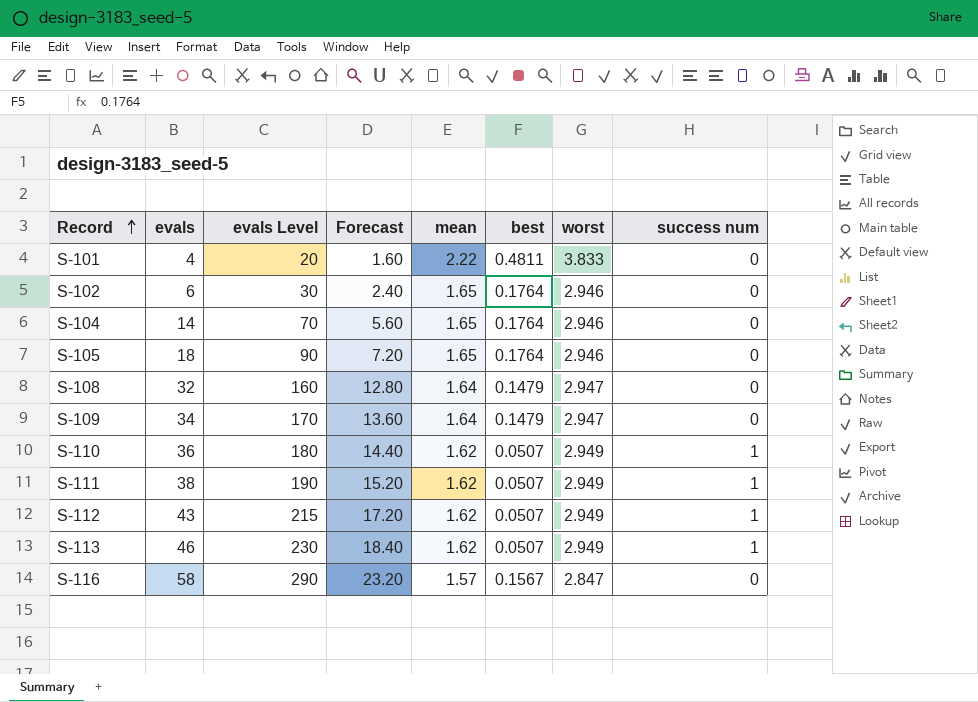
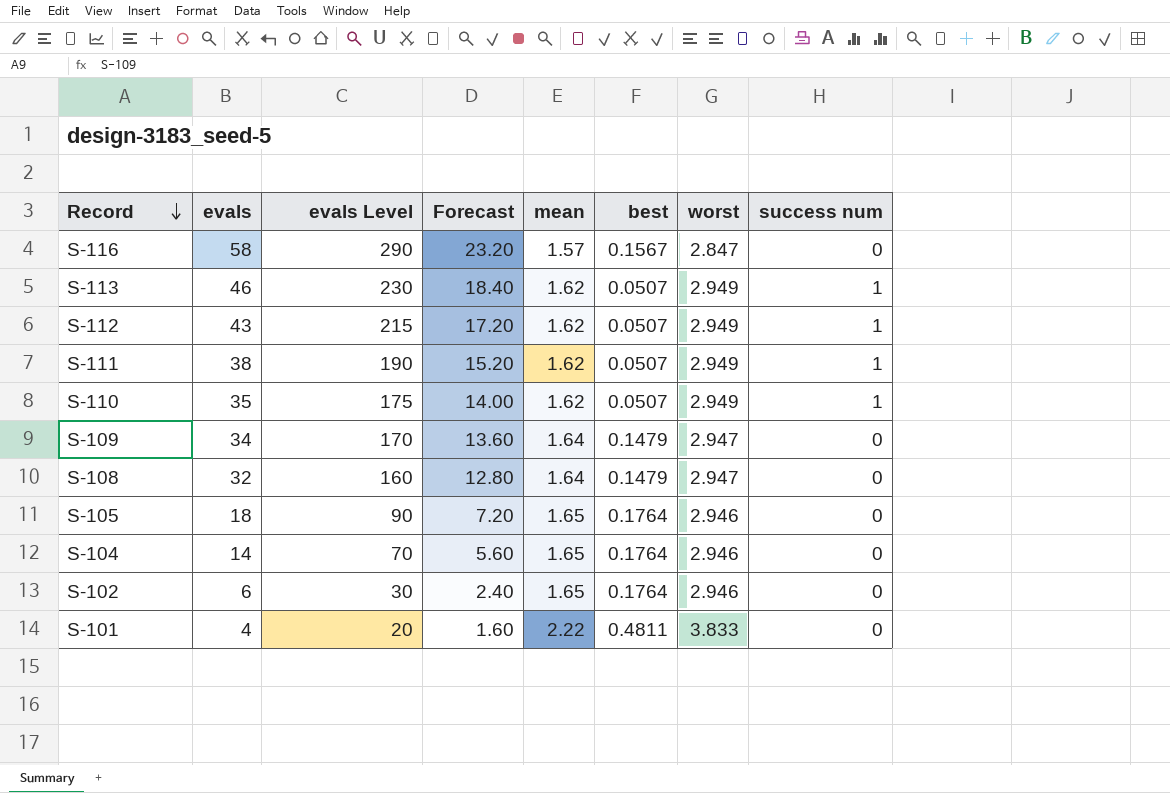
row order: Record ascending -> Record descending
S-110 | evals: 36 -> 35
S-110 | evals Level: 180 -> 175
S-110 | Forecast: 14.40 -> 14.00

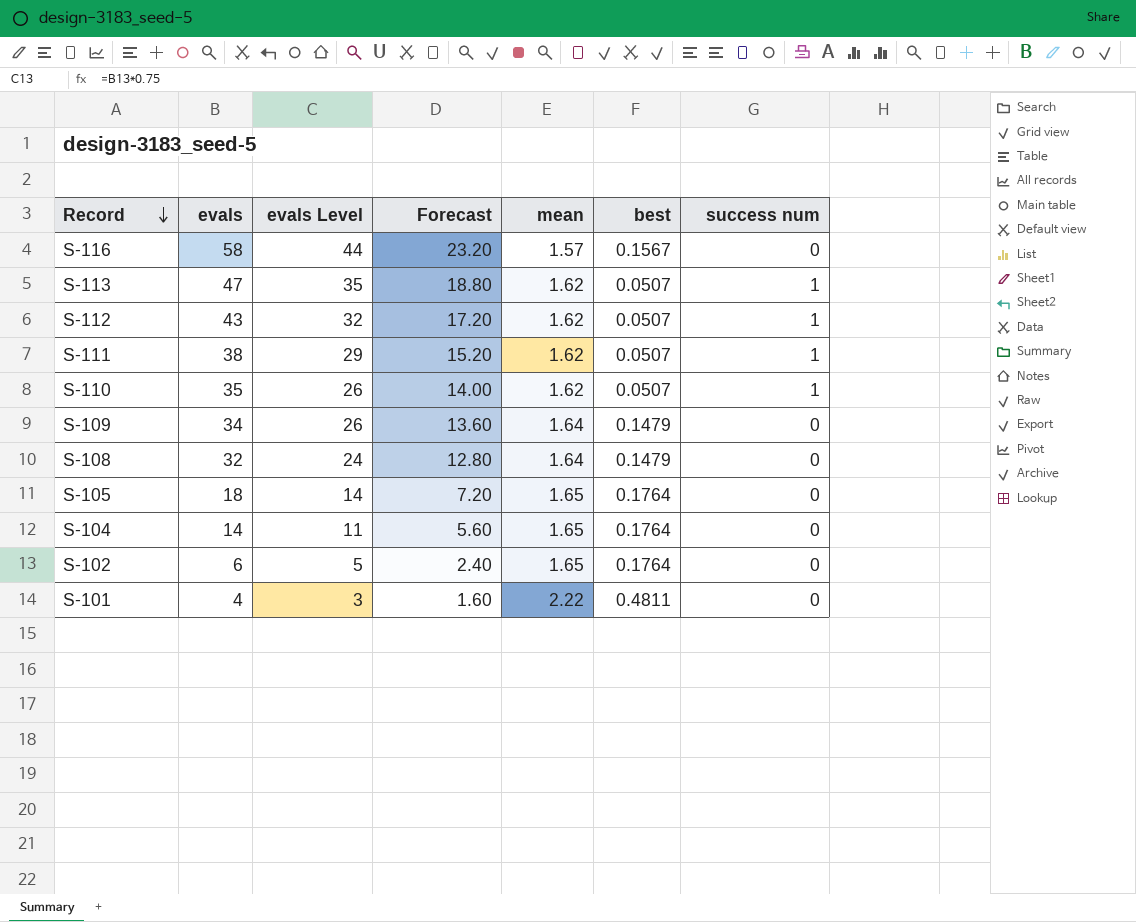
column worst | position: 7 -> none
column evals Level | formula: [evals] * 5 -> [evals] * 0.75
S-113 | evals: 46 -> 47
S-113 | Forecast: 18.40 -> 18.80

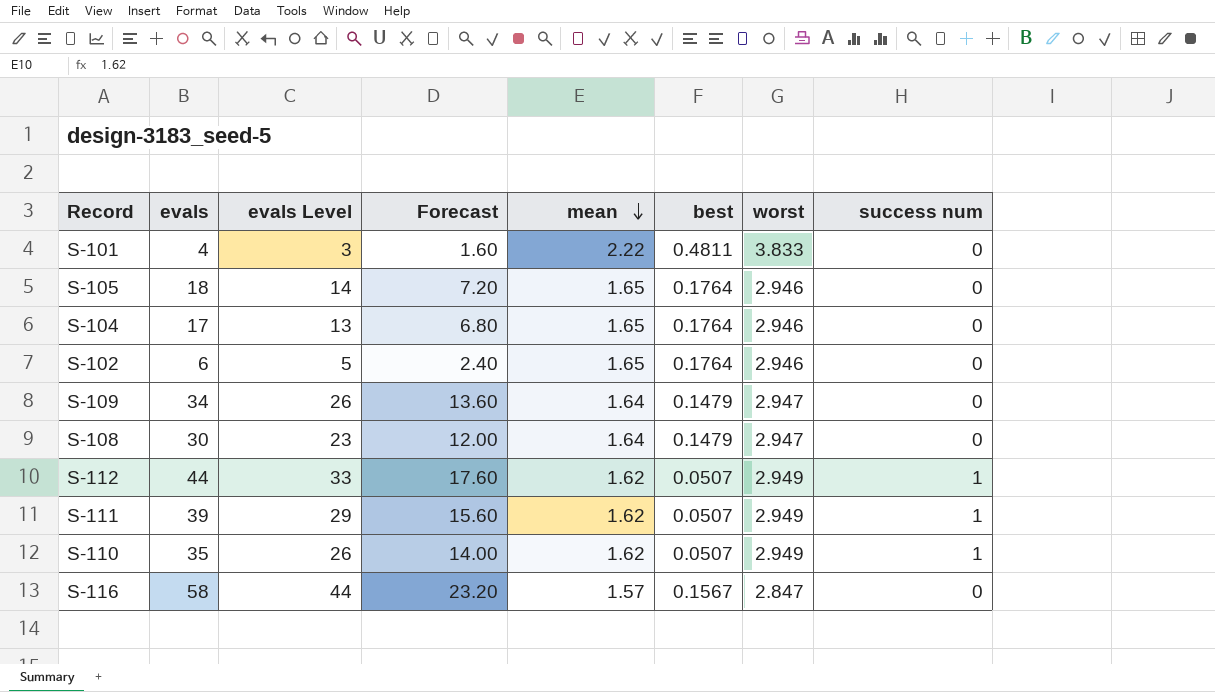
row order: Record descending -> mean descending
column worst | position: none -> 7
row S-113: 47 | 35 | 18.80 | 1.62 | 0.0507 | 1 -> none
S-104 | evals: 14 -> 17
S-104 | evals Level: 11 -> 13
S-104 | Forecast: 5.60 -> 6.80
S-108 | evals: 32 -> 30
S-108 | evals Level: 24 -> 23
S-108 | Forecast: 12.80 -> 12.00
S-112 | evals: 43 -> 44
S-112 | evals Level: 32 -> 33
S-112 | Forecast: 17.20 -> 17.60
S-111 | evals: 38 -> 39
S-111 | Forecast: 15.20 -> 15.60

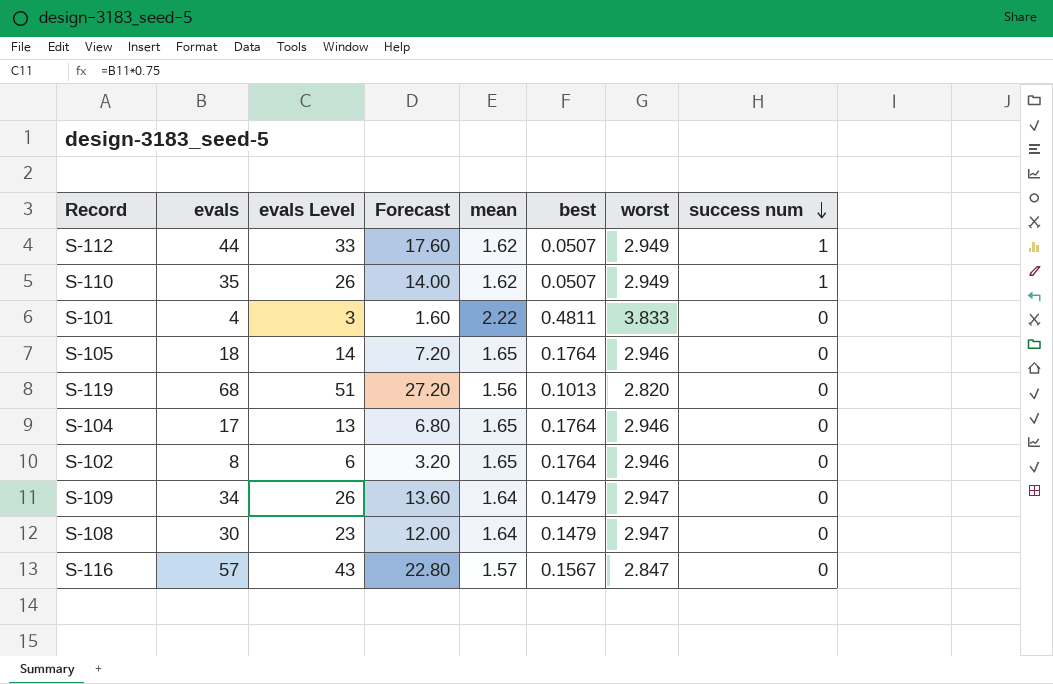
row order: mean descending -> success num descending
row S-111: 39 | 29 | 15.60 | 1.62 | 0.0507 | 2.949 | 1 -> none
row S-119: none -> 68 | 51 | 27.20 | 1.56 | 0.1013 | 2.820 | 0
S-102 | evals: 6 -> 8
S-102 | evals Level: 5 -> 6
S-102 | Forecast: 2.40 -> 3.20
S-116 | evals: 58 -> 57
S-116 | evals Level: 44 -> 43
S-116 | Forecast: 23.20 -> 22.80

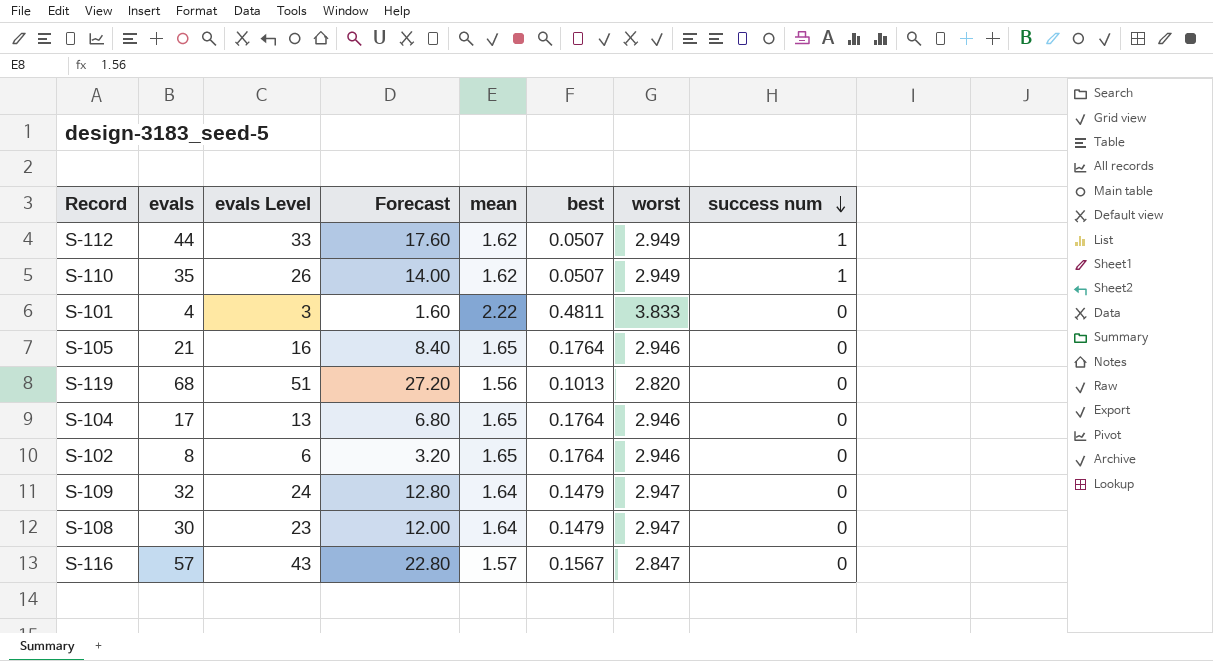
S-105 | evals: 18 -> 21
S-105 | evals Level: 14 -> 16
S-105 | Forecast: 7.20 -> 8.40
S-109 | evals: 34 -> 32
S-109 | evals Level: 26 -> 24
S-109 | Forecast: 13.60 -> 12.80

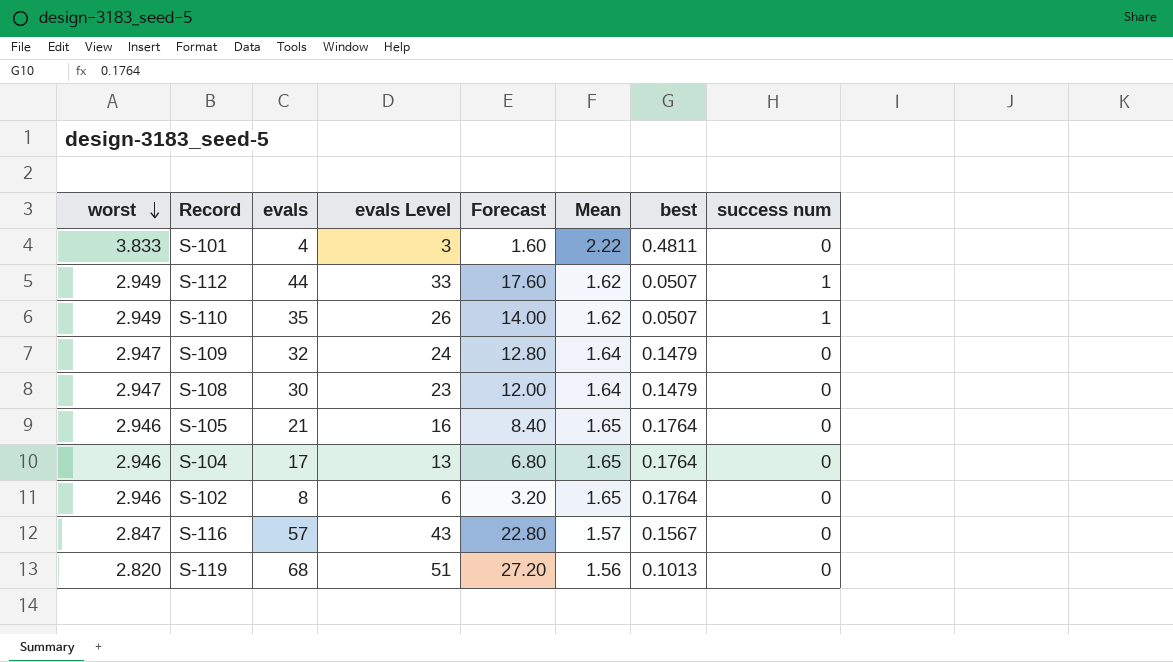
row order: success num descending -> worst descending
column worst | position: 7 -> 1
column name: mean -> Mean

